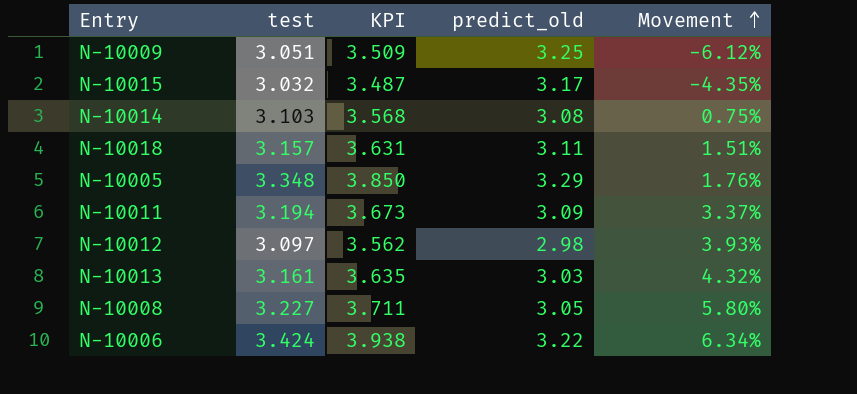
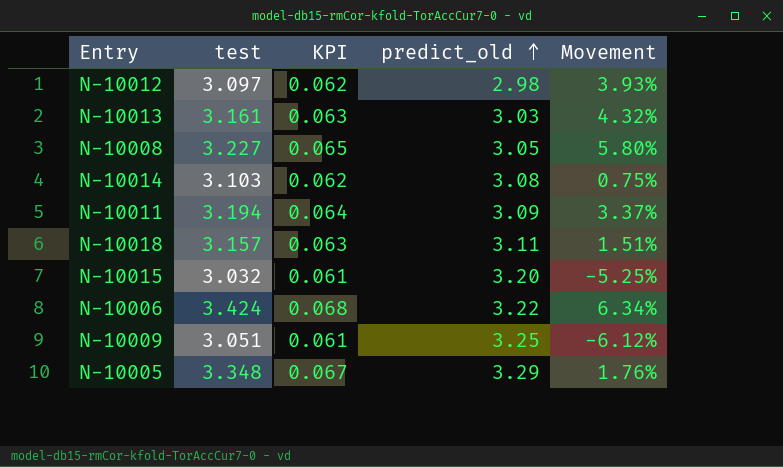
row order: Movement ascending -> predict_old ascending
column KPI | formula: [test] * 1.15 -> [test] * 0.02
N-10015 | predict_old: 3.17 -> 3.20
N-10015 | Movement: -4.35% -> -5.25%

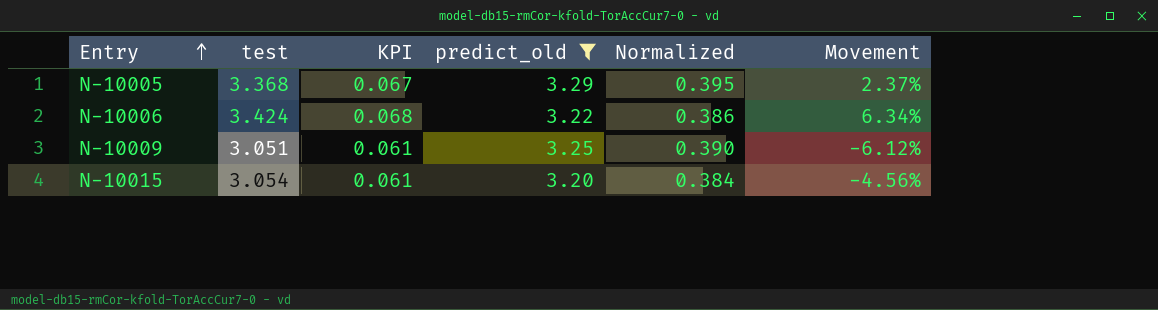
filter: none -> predict_old >= 3.20
row order: predict_old ascending -> Entry ascending
column Normalized | formula: none -> [predict_old] * 0.12
N-10005 | test: 3.348 -> 3.368
N-10005 | Movement: 1.76% -> 2.37%
N-10015 | test: 3.032 -> 3.054
N-10015 | Movement: -5.25% -> -4.56%

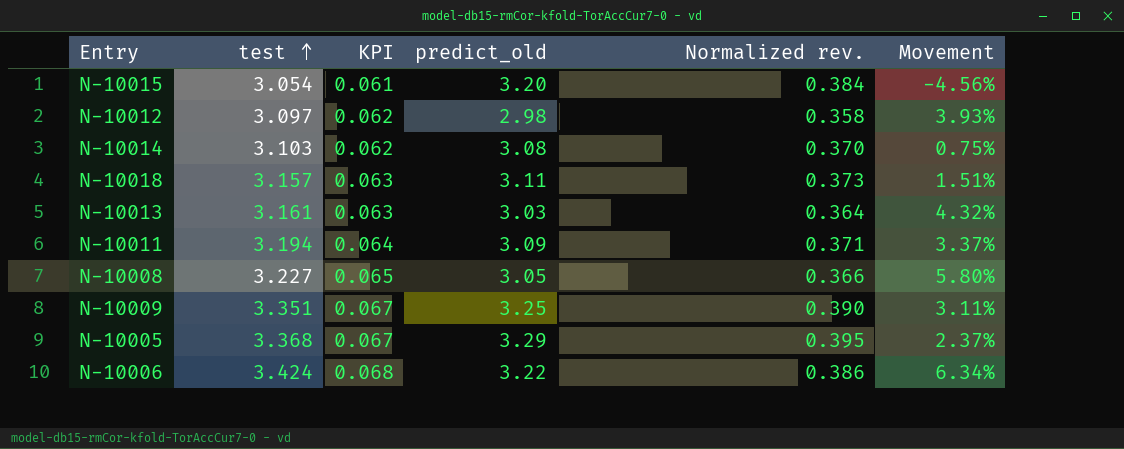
filter: predict_old >= 3.20 -> none
row order: Entry ascending -> test ascending
column name: Normalized -> Normalized rev.
N-10009 | test: 3.051 -> 3.351
N-10009 | KPI: 0.061 -> 0.067
N-10009 | Movement: -6.12% -> 3.11%

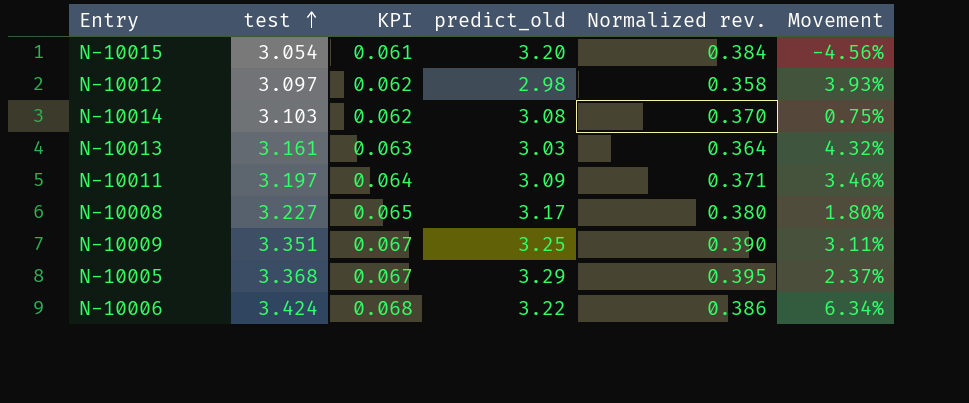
row N-10018: 3.157 | 0.063 | 3.11 | 0.373 | 1.51% -> none
N-10011 | test: 3.194 -> 3.197
N-10011 | Movement: 3.37% -> 3.46%
N-10008 | predict_old: 3.05 -> 3.17
N-10008 | Normalized rev.: 0.366 -> 0.380
N-10008 | Movement: 5.80% -> 1.80%

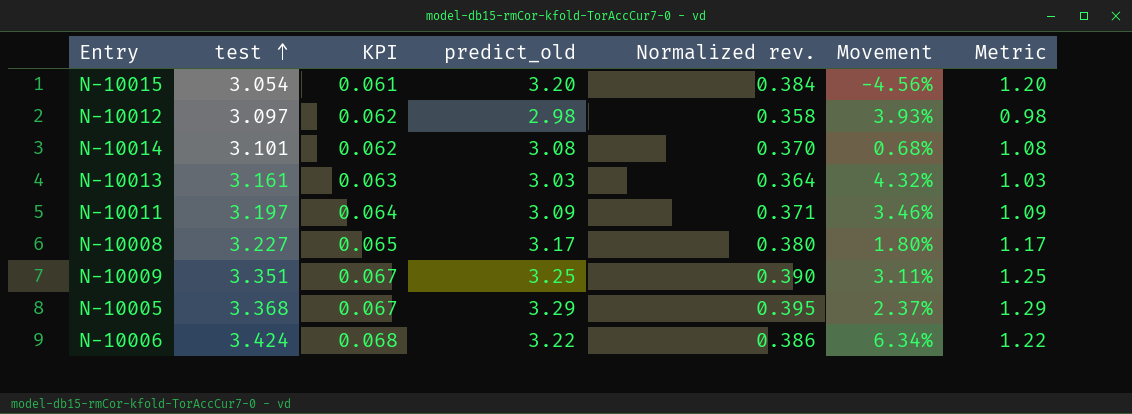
column Metric | formula: none -> [predict_old] - 2
N-10014 | test: 3.103 -> 3.101
N-10014 | Movement: 0.75% -> 0.68%

